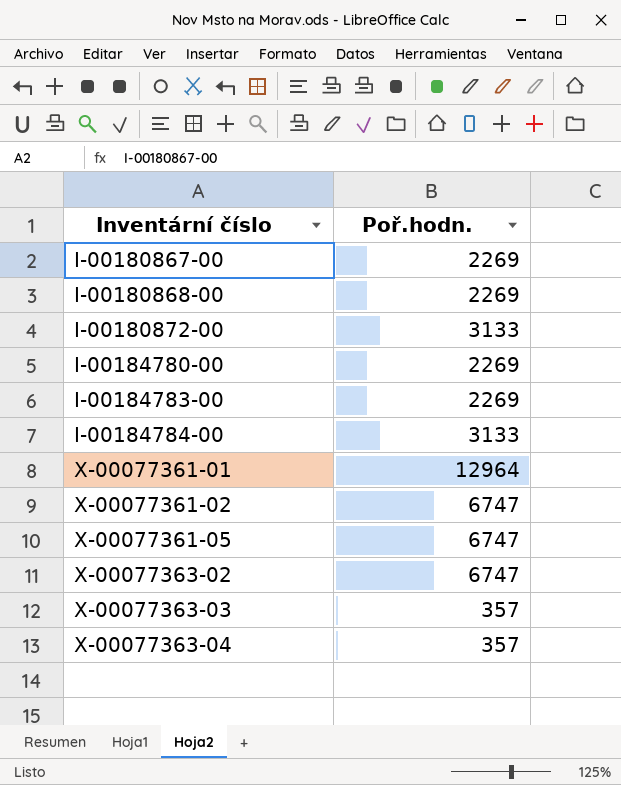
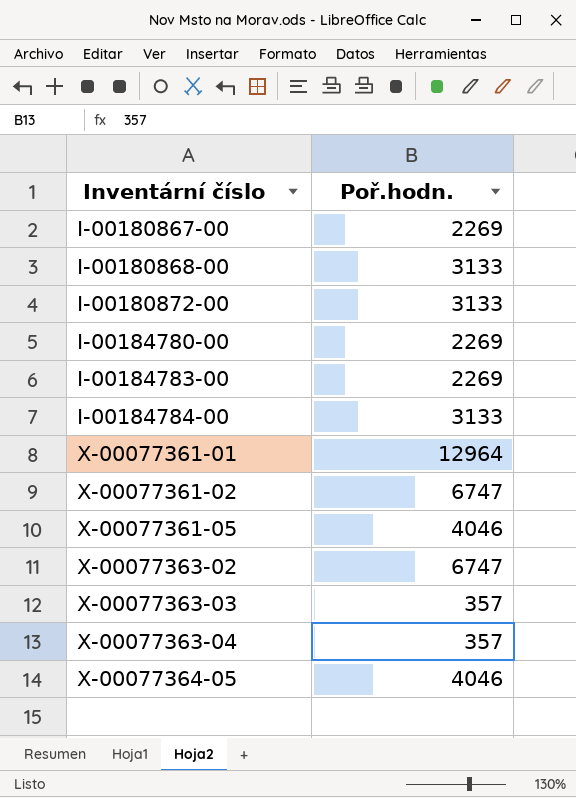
I-00180868-00 | Poř.hodn.: 2269 -> 3133
X-00077361-05 | Poř.hodn.: 6747 -> 4046
row X-00077364-05: none -> 4046

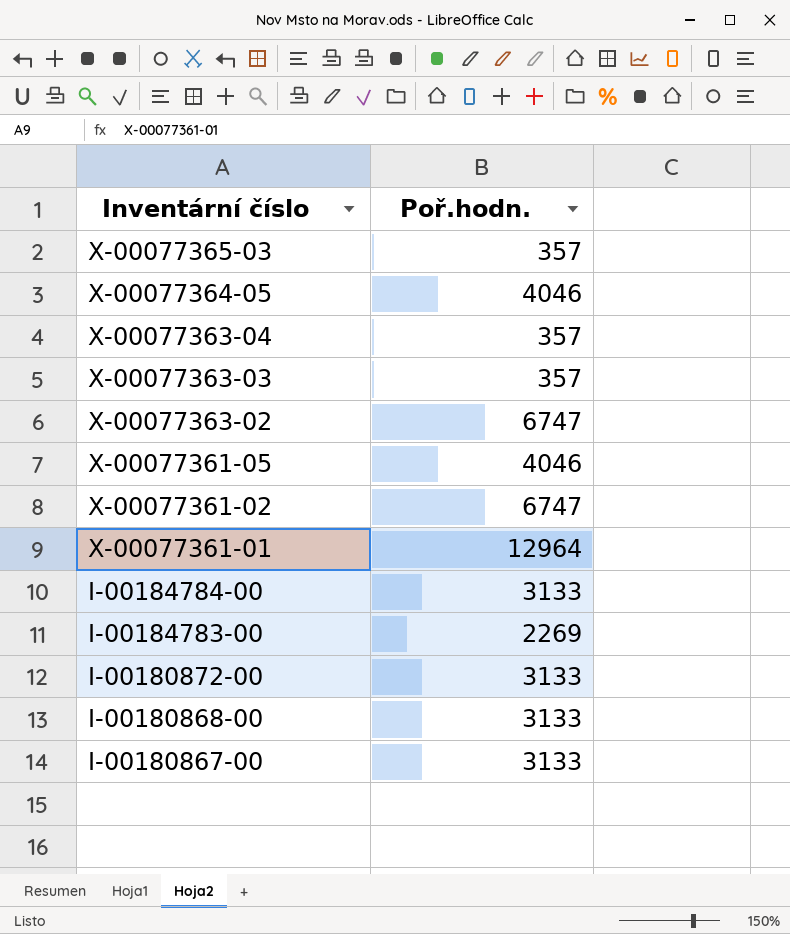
row order: Inventární číslo ascending -> Inventární číslo descending
row I-00184780-00: 2269 -> none
row X-00077365-03: none -> 357
I-00180867-00 | Poř.hodn.: 2269 -> 3133

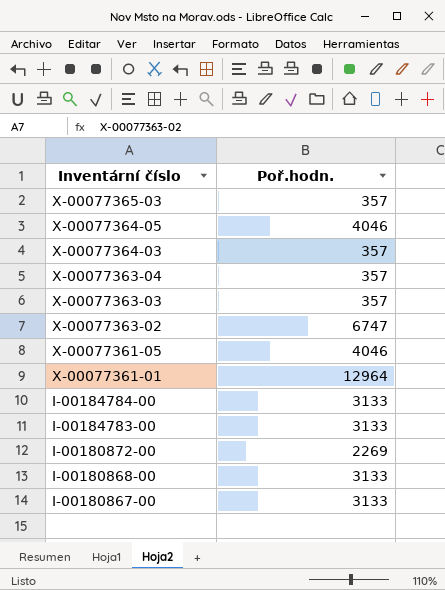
row X-00077361-02: 6747 -> none
row X-00077364-03: none -> 357
I-00184783-00 | Poř.hodn.: 2269 -> 3133
I-00180872-00 | Poř.hodn.: 3133 -> 2269

